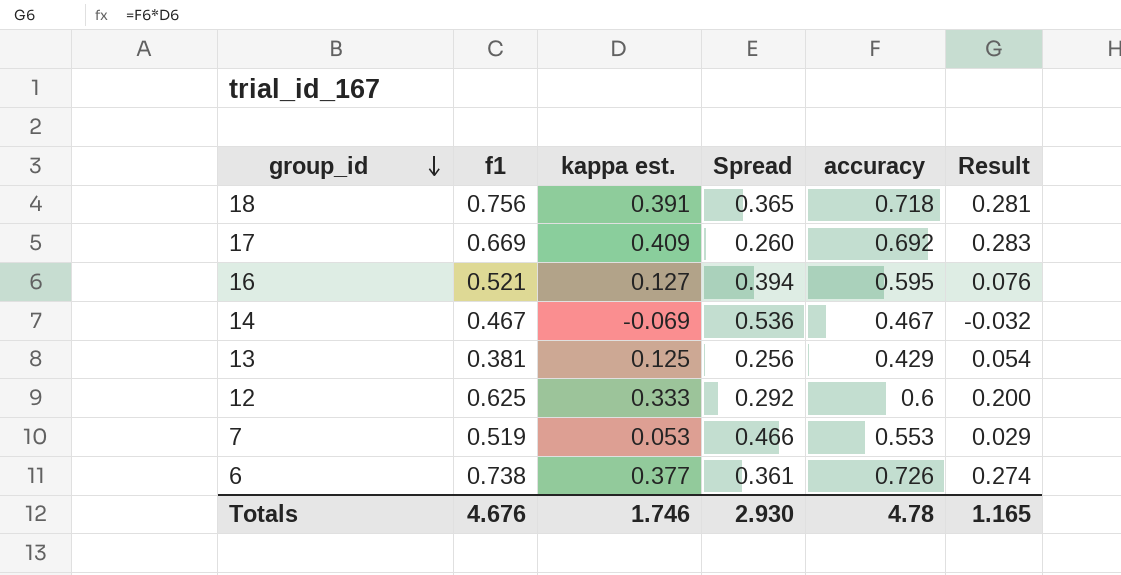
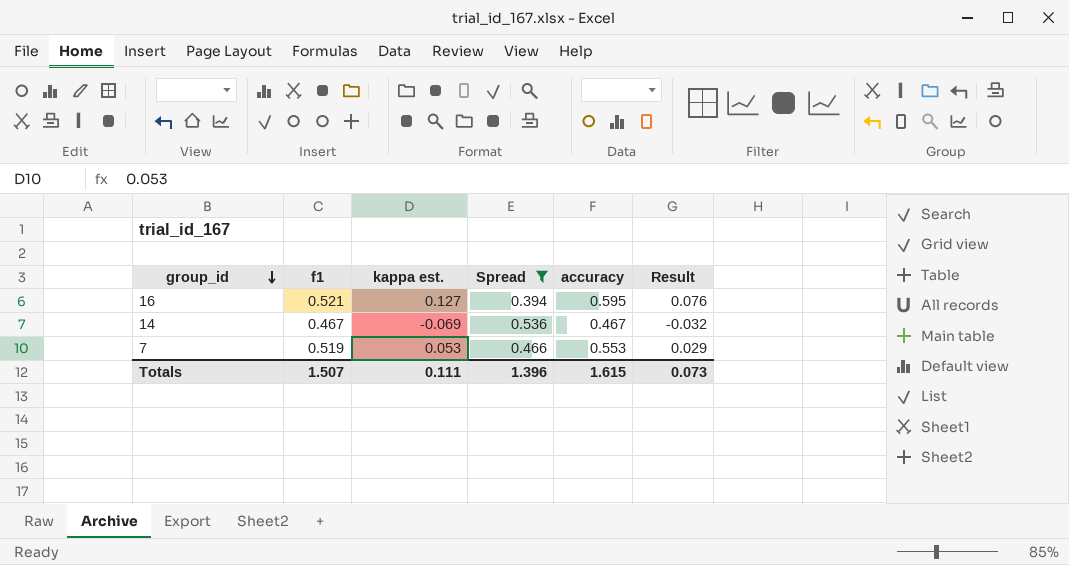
filter: none -> Spread >= 0.394
Totals | f1: 4.676 -> 1.507
Totals | kappa est.: 1.746 -> 0.111
Totals | Spread: 2.930 -> 1.396
Totals | accuracy: 4.78 -> 1.615
Totals | Result: 1.165 -> 0.073

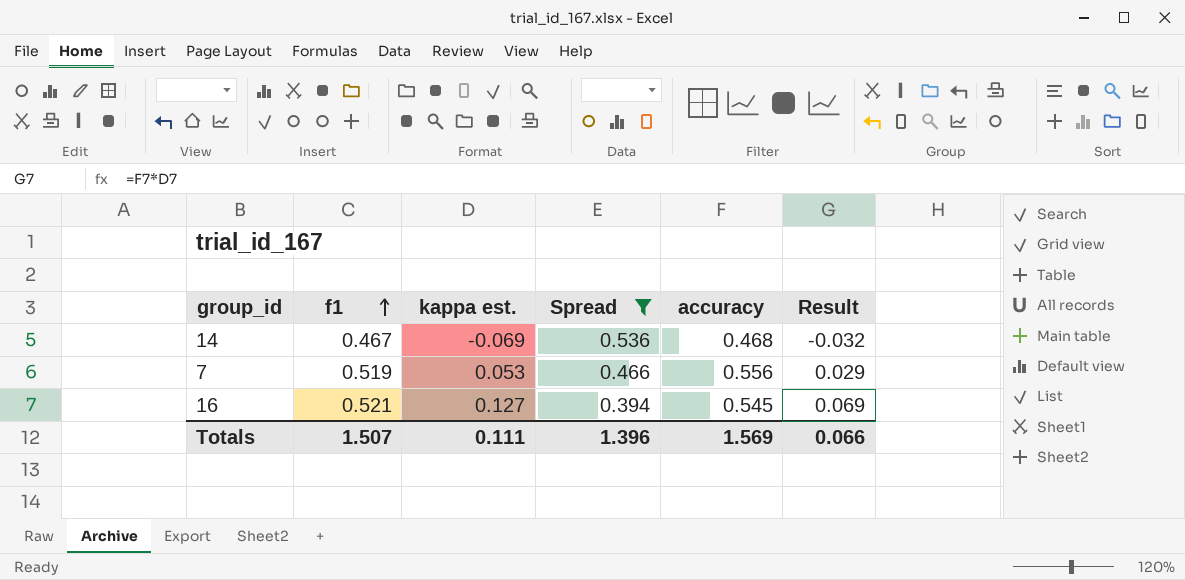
row order: group_id descending -> f1 ascending
14 | accuracy: 0.467 -> 0.468
7 | accuracy: 0.553 -> 0.556
16 | accuracy: 0.595 -> 0.545
16 | Result: 0.076 -> 0.069
Totals | accuracy: 1.615 -> 1.569
Totals | Result: 0.073 -> 0.066

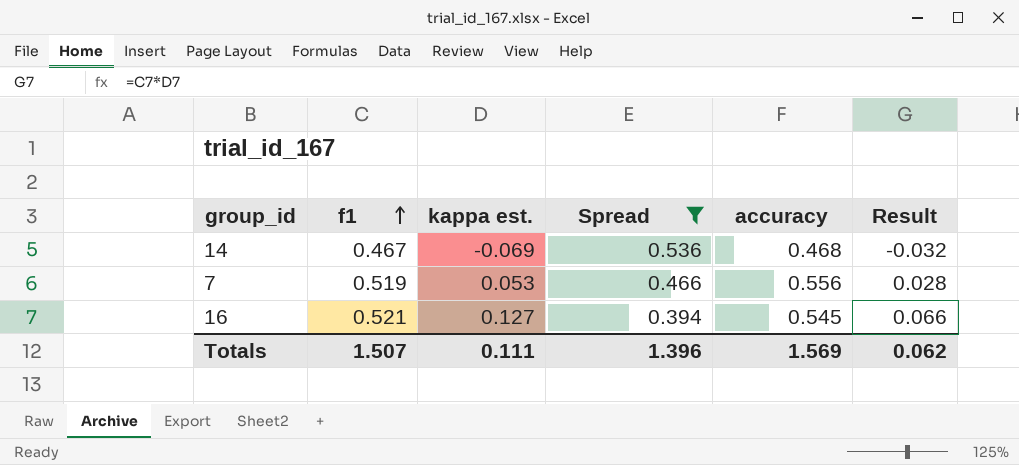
column Result | formula: [kappa est.] * [accuracy] -> [f1] * [kappa est.]
Totals | Result: 0.066 -> 0.062

